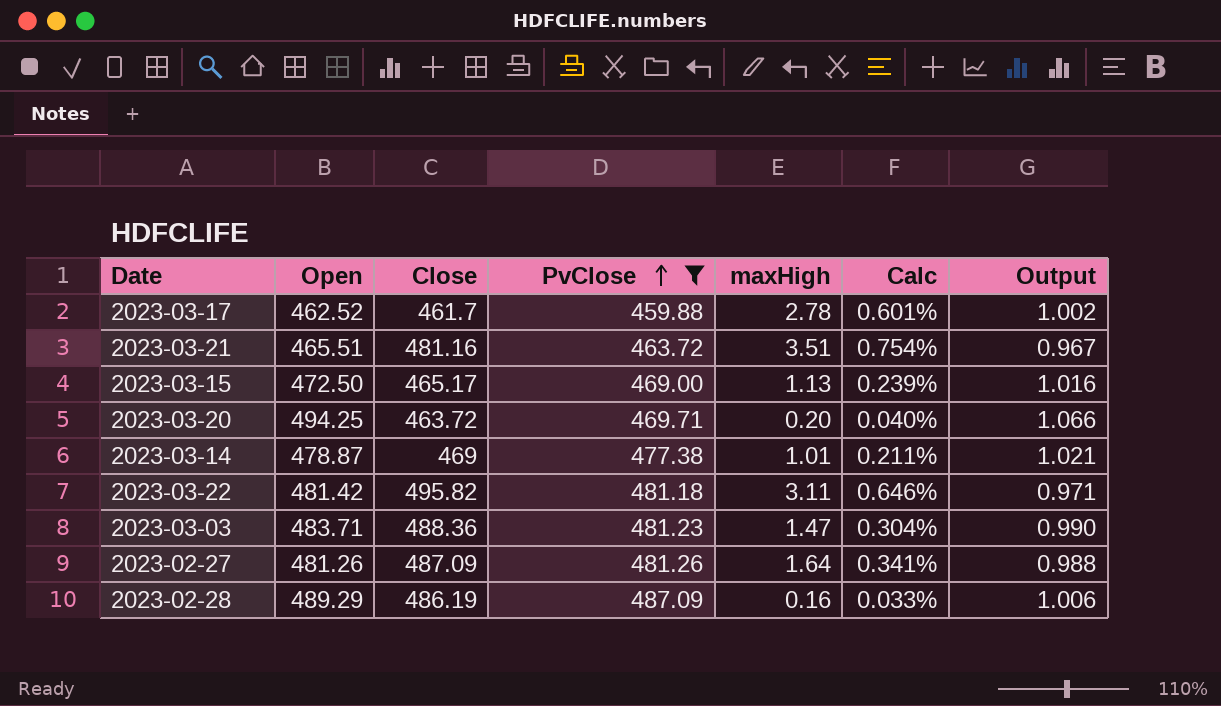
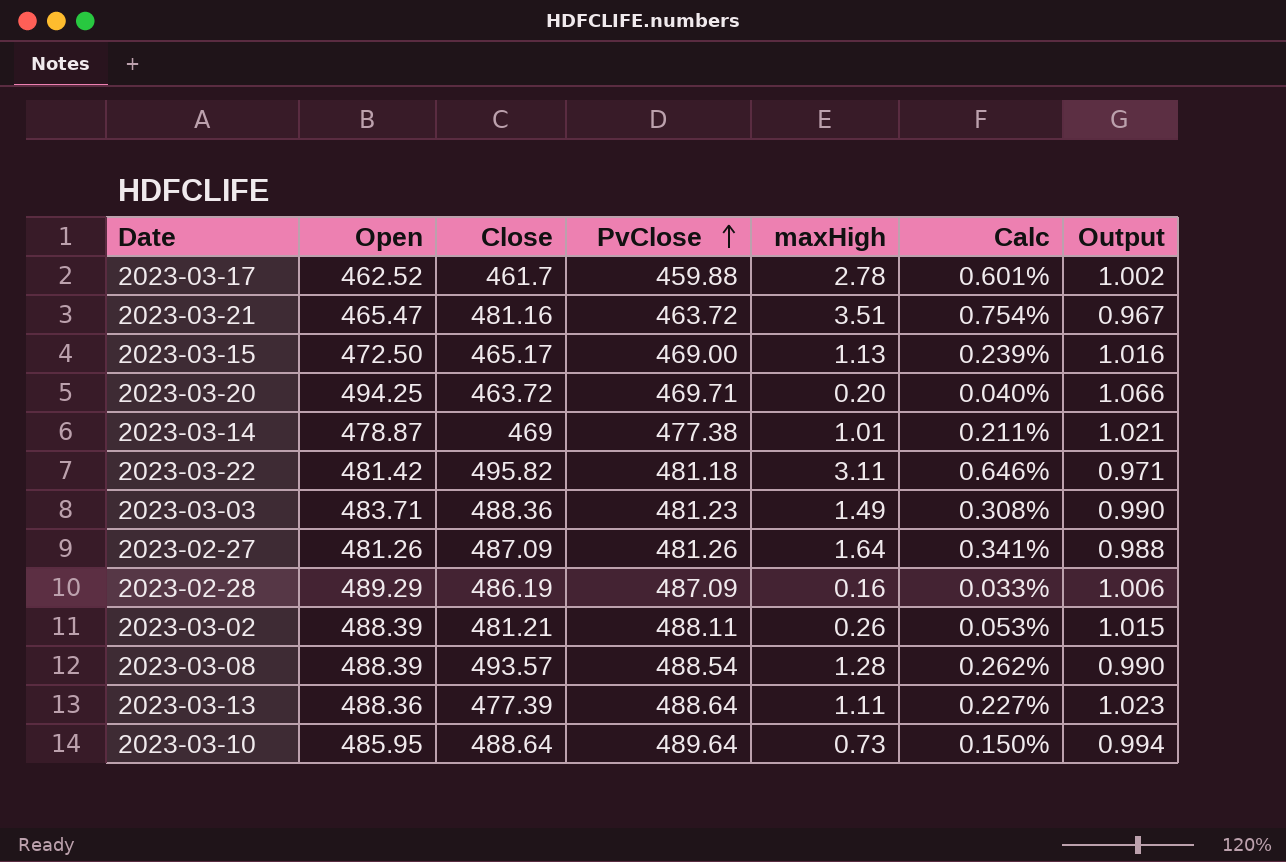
filter: PvClose <= 487.09 -> none
2023-03-21 | Open: 465.51 -> 465.47
2023-03-03 | maxHigh: 1.47 -> 1.49
2023-03-03 | Calc: 0.304% -> 0.308%

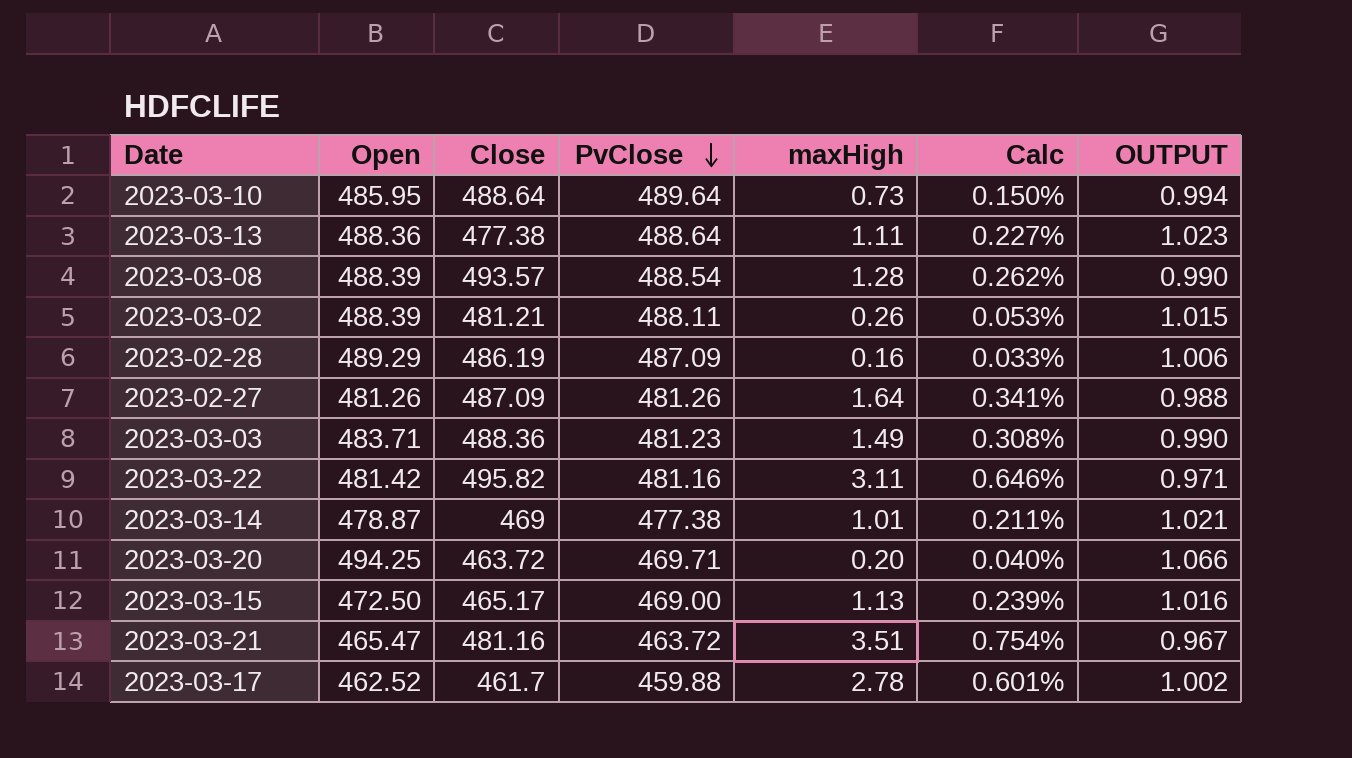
row order: PvClose ascending -> PvClose descending
column name: Output -> OUTPUT
2023-03-13 | Close: 477.39 -> 477.38
2023-03-22 | PvClose: 481.18 -> 481.16

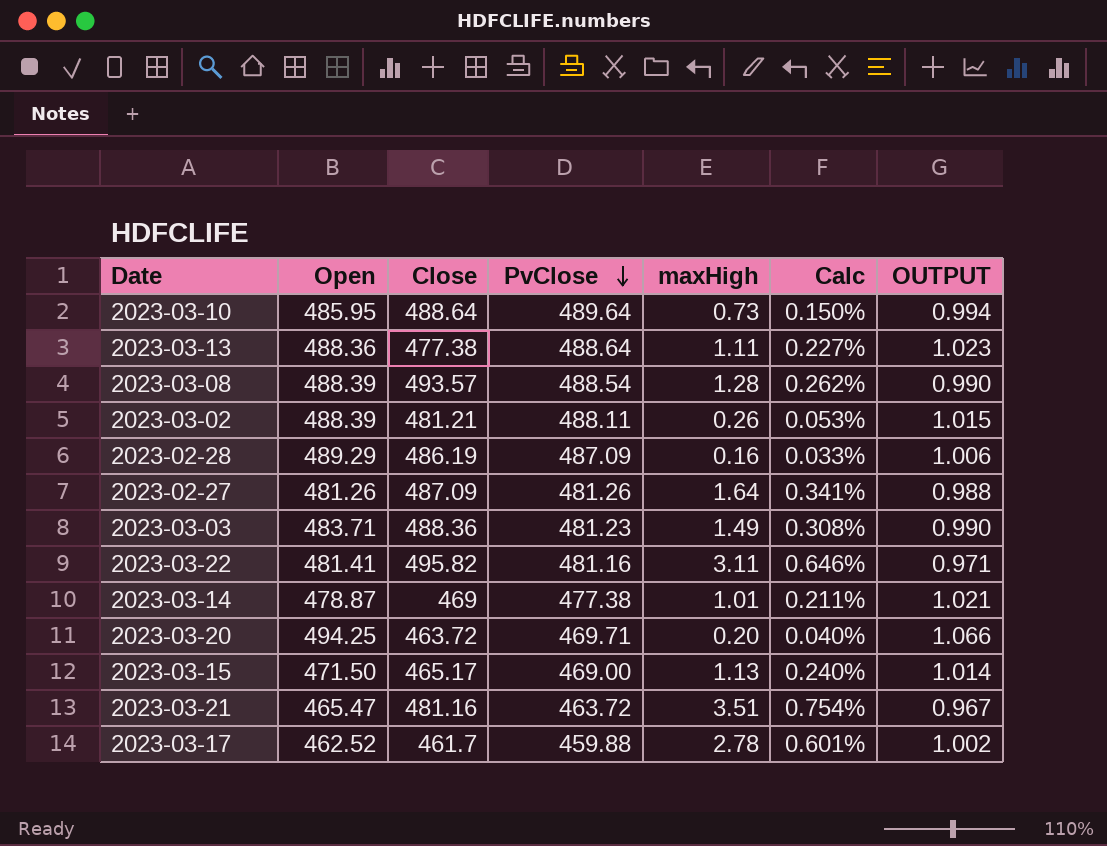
2023-03-22 | Open: 481.42 -> 481.41
2023-03-15 | Open: 472.50 -> 471.50
2023-03-15 | Calc: 0.239% -> 0.240%
2023-03-15 | OUTPUT: 1.016 -> 1.014

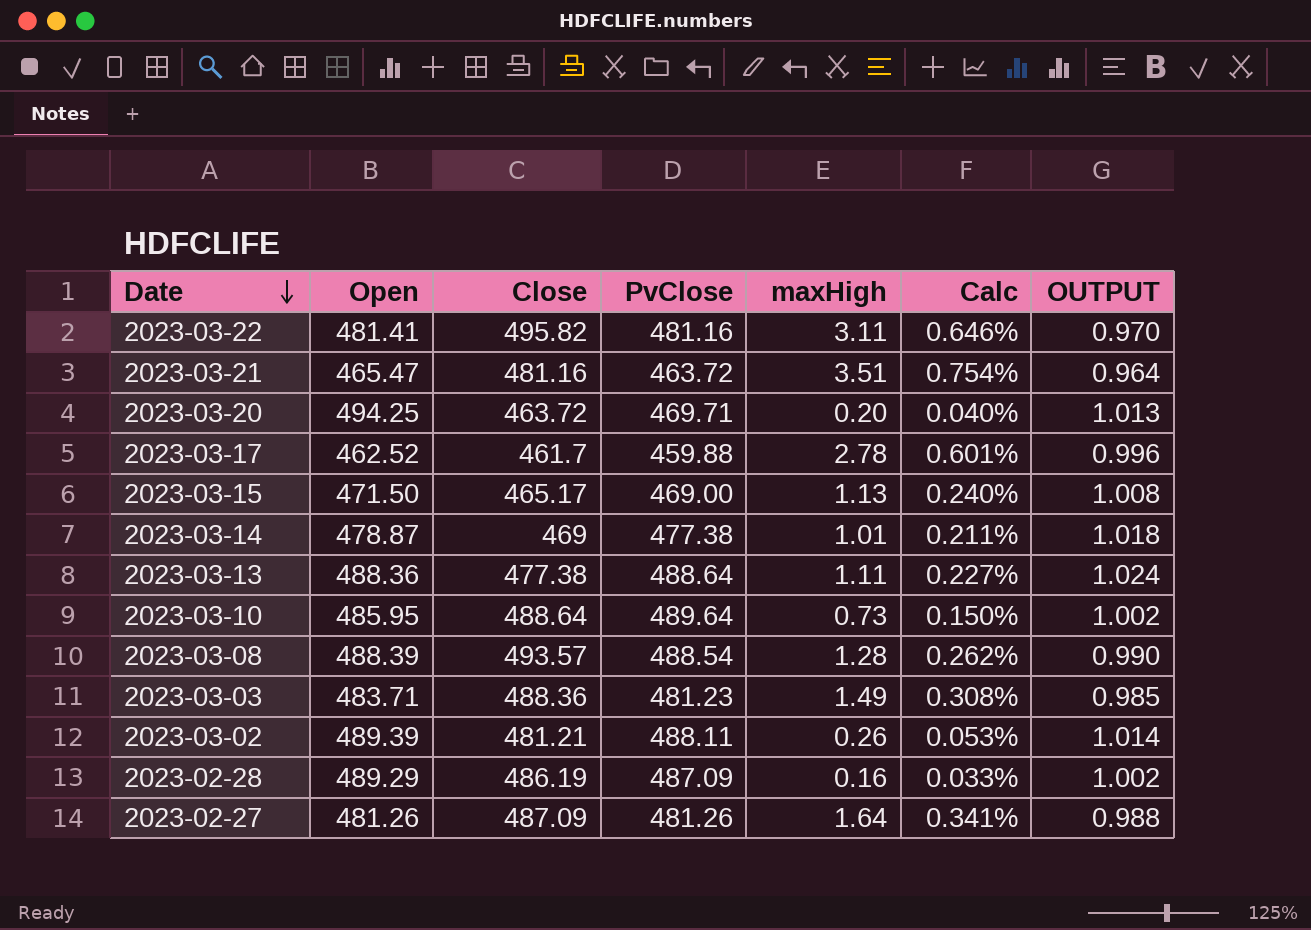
row order: PvClose descending -> Date descending
column OUTPUT | formula: [Open] / [Close] -> [PvClose] / [Close]
2023-03-02 | Open: 488.39 -> 489.39

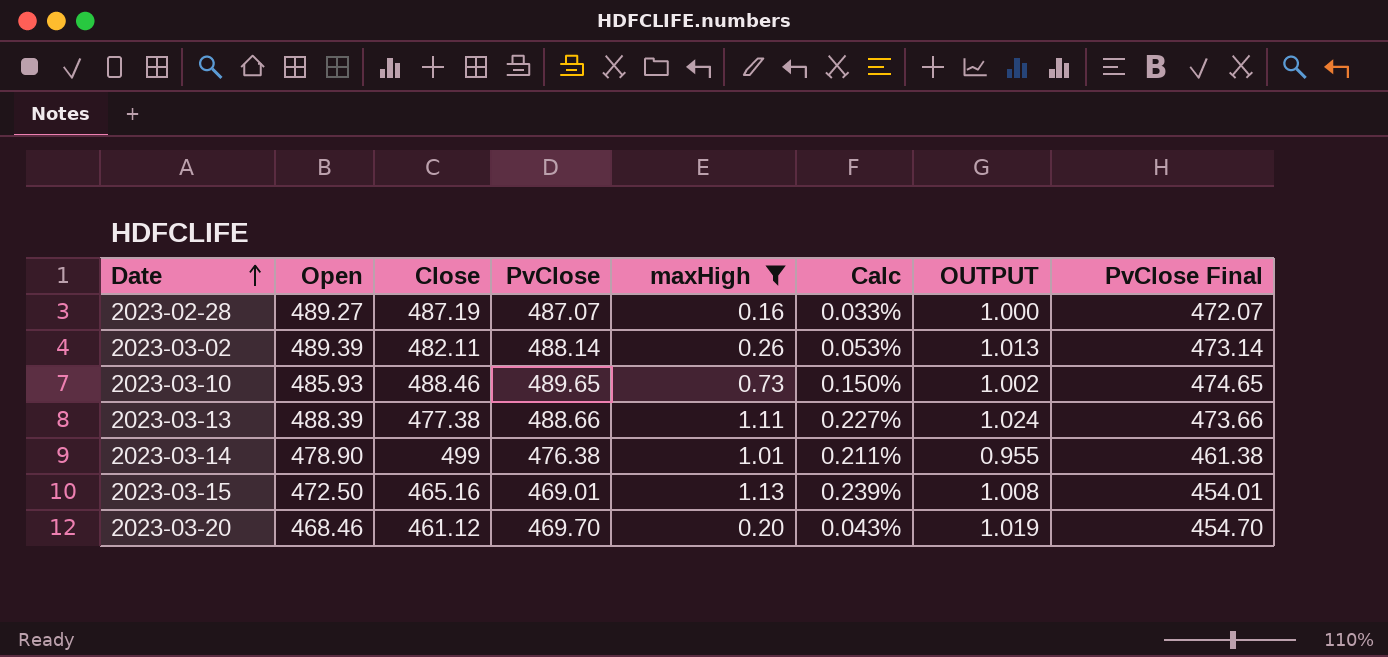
filter: none -> maxHigh <= 1.13
row order: Date descending -> Date ascending
column PvClose Final | formula: none -> [PvClose] - 15
2023-02-28 | Open: 489.29 -> 489.27
2023-02-28 | Close: 486.19 -> 487.19
2023-02-28 | PvClose: 487.09 -> 487.07
2023-02-28 | OUTPUT: 1.002 -> 1.000
2023-03-02 | Close: 481.21 -> 482.11
2023-03-02 | PvClose: 488.11 -> 488.14
2023-03-02 | OUTPUT: 1.014 -> 1.013
2023-03-10 | Open: 485.95 -> 485.93
2023-03-10 | Close: 488.64 -> 488.46
2023-03-10 | PvClose: 489.64 -> 489.65
2023-03-13 | Open: 488.36 -> 488.39
2023-03-13 | PvClose: 488.64 -> 488.66
2023-03-14 | Open: 478.87 -> 478.90
2023-03-14 | Close: 469 -> 499
2023-03-14 | PvClose: 477.38 -> 476.38
2023-03-14 | OUTPUT: 1.018 -> 0.955
2023-03-15 | Open: 471.50 -> 472.50
2023-03-15 | Close: 465.17 -> 465.16
2023-03-15 | PvClose: 469.00 -> 469.01
2023-03-15 | Calc: 0.240% -> 0.239%
2023-03-20 | Open: 494.25 -> 468.46
2023-03-20 | Close: 463.72 -> 461.12
2023-03-20 | PvClose: 469.71 -> 469.70
2023-03-20 | Calc: 0.040% -> 0.043%
2023-03-20 | OUTPUT: 1.013 -> 1.019

